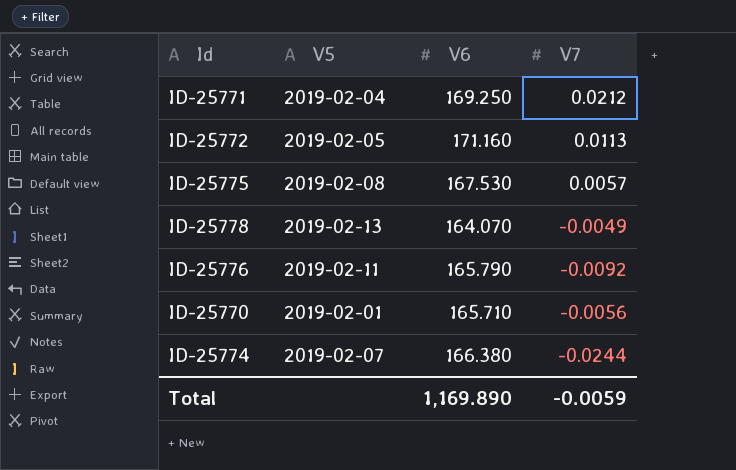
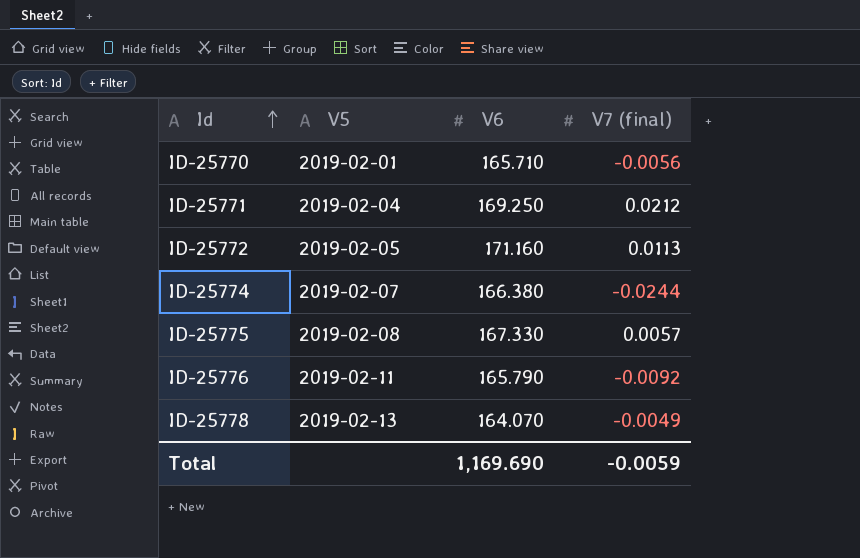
row order: none -> Id ascending
column name: V7 -> V7 (final)
ID-25775 | V6: 167.530 -> 167.330
Total | V6: 1,169.890 -> 1,169.690

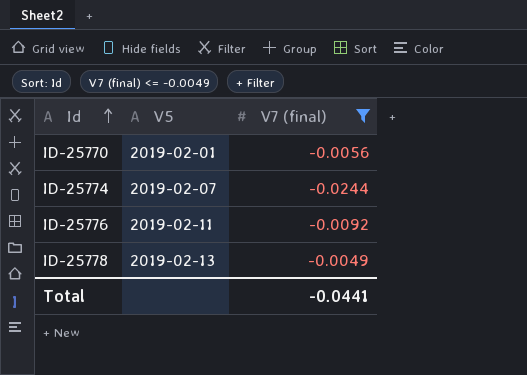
filter: none -> V7 (final) <= -0.0049
column V6 | position: 3 -> none
Total | V7 (final): -0.0059 -> -0.0441

